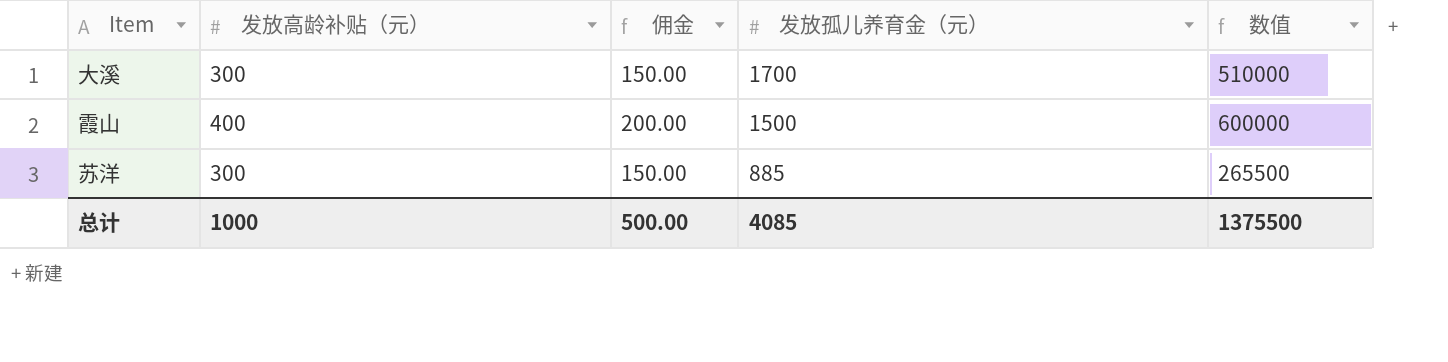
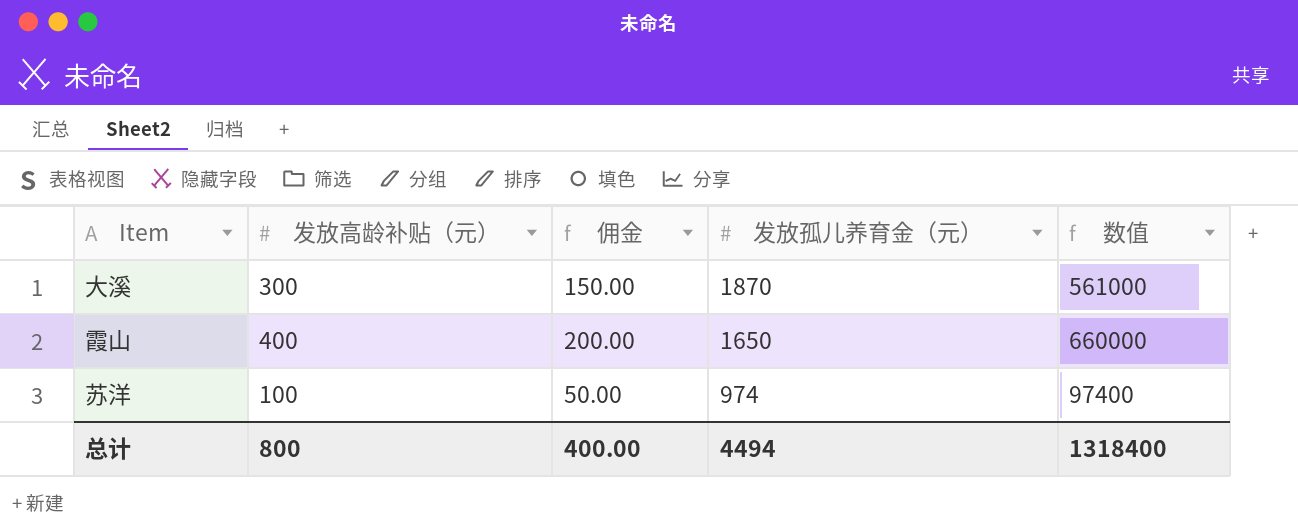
大溪 | 发放孤儿养育金（元）: 1700 -> 1870
大溪 | 数值: 510000 -> 561000
霞山 | 发放孤儿养育金（元）: 1500 -> 1650
霞山 | 数值: 600000 -> 660000
苏洋 | 发放高龄补贴（元）: 300 -> 100
苏洋 | 佣金: 150.00 -> 50.00
苏洋 | 发放孤儿养育金（元）: 885 -> 974
苏洋 | 数值: 265500 -> 97400
总计 | 发放高龄补贴（元）: 1000 -> 800
总计 | 佣金: 500.00 -> 400.00
总计 | 发放孤儿养育金（元）: 4085 -> 4494
总计 | 数值: 1375500 -> 1318400

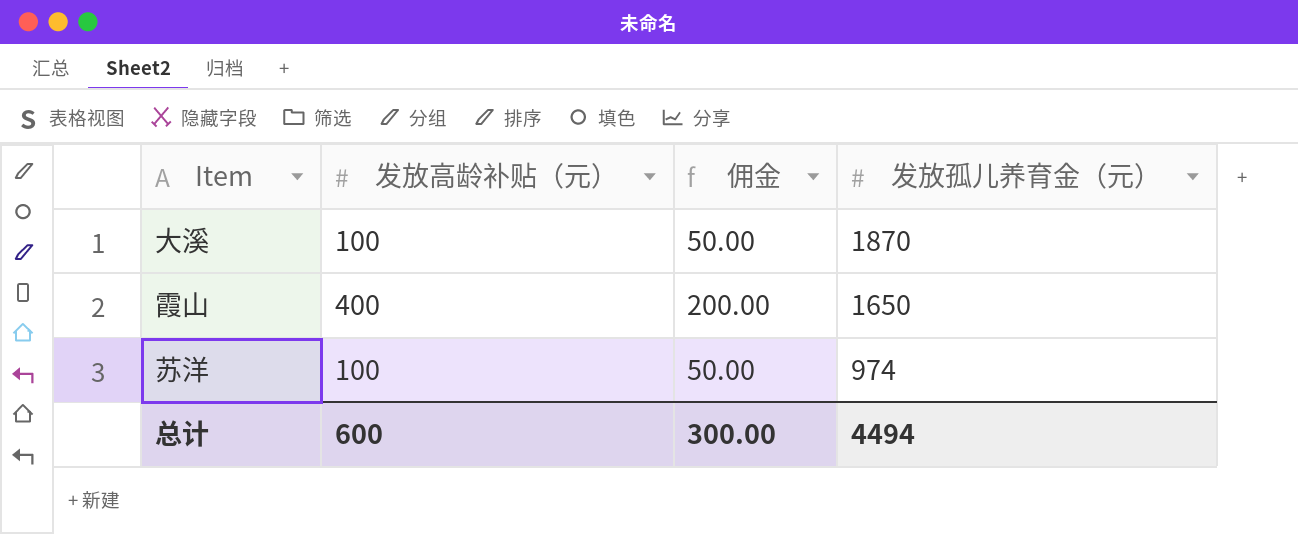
column 数值 | formula: [发放高龄补贴（元）] * [发放孤儿养育金（元）] -> none
大溪 | 发放高龄补贴（元）: 300 -> 100
大溪 | 佣金: 150.00 -> 50.00
总计 | 发放高龄补贴（元）: 800 -> 600
总计 | 佣金: 400.00 -> 300.00

